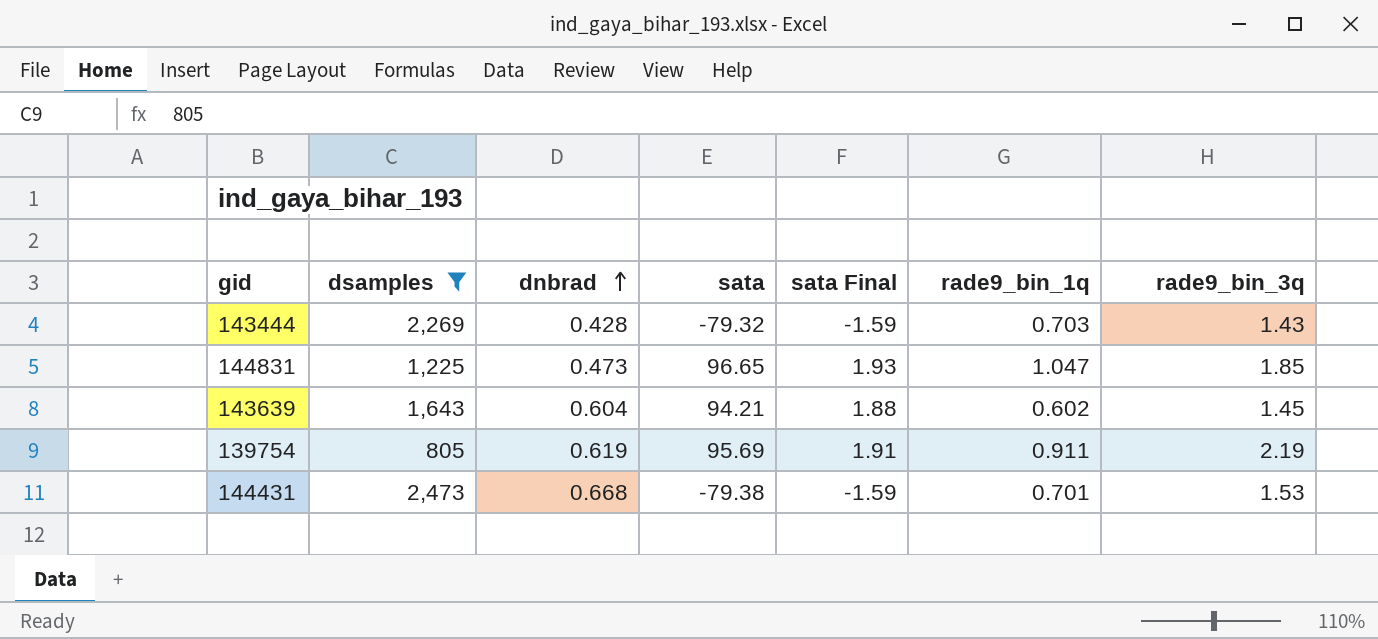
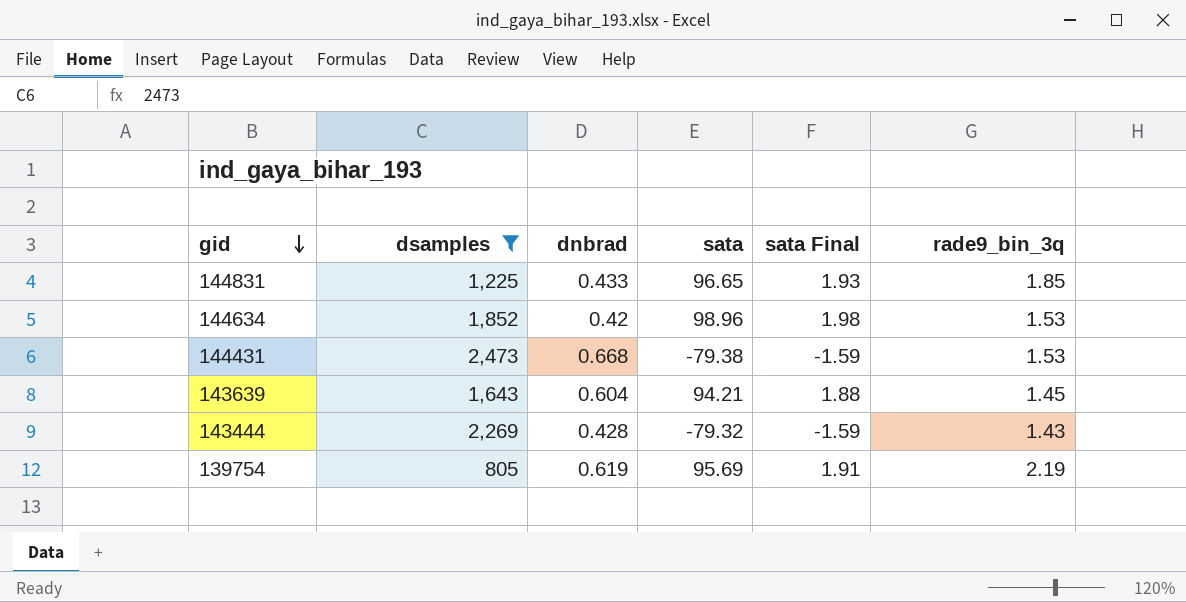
row order: dnbrad ascending -> gid descending
column rade9_bin_1q | position: 6 -> none
144831 | dnbrad: 0.473 -> 0.433
row 144634: none -> 1,852 | 0.42 | 98.96 | 1.98 | 1.53

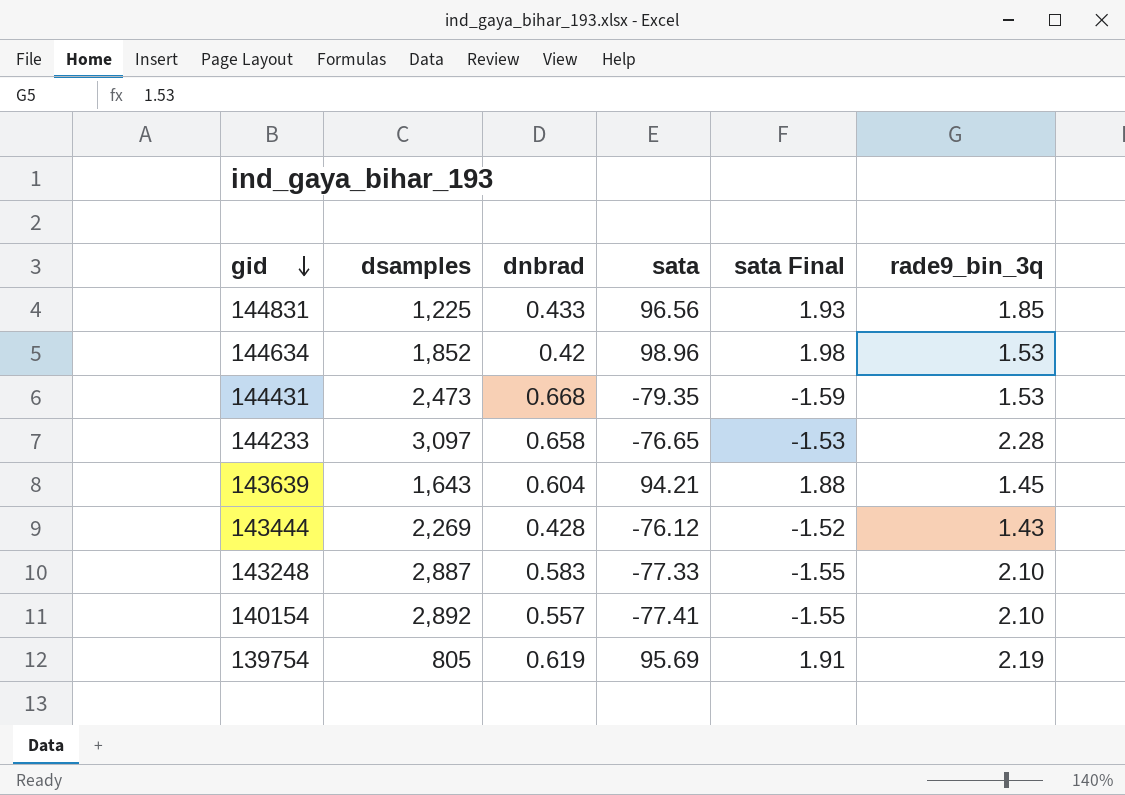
filter: dsamples <= 2,473 -> none
144831 | sata: 96.65 -> 96.56
144431 | sata: -79.38 -> -79.35
143444 | sata: -79.32 -> -76.12
143444 | sata Final: -1.59 -> -1.52

